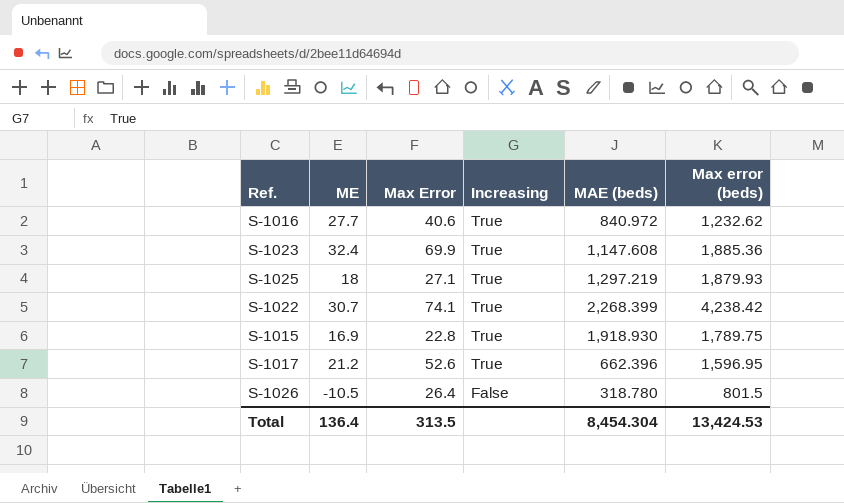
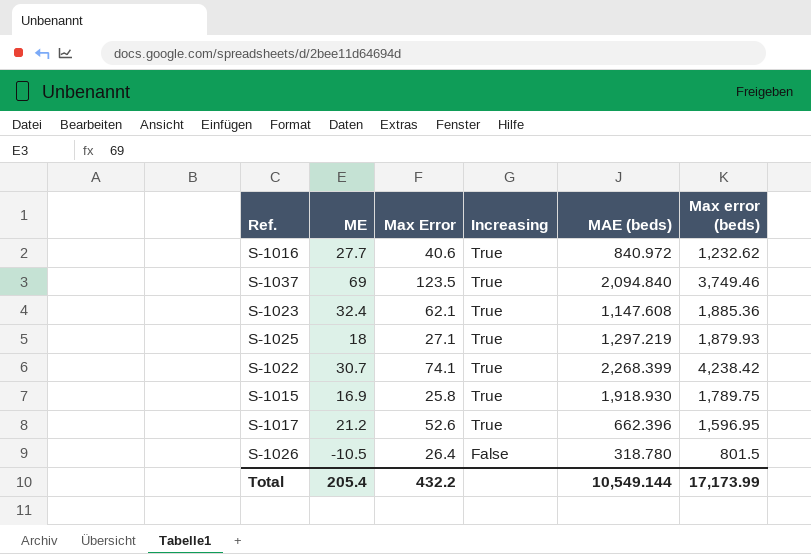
row S-1037: none -> 69 | 123.5 | True | 2,094.840 | 3,749.46
S-1023 | Max Error: 69.9 -> 62.1
S-1015 | Max Error: 22.8 -> 25.8
Total | ME: 136.4 -> 205.4
Total | Max Error: 313.5 -> 432.2
Total | MAE (beds): 8,454.304 -> 10,549.144
Total | Max error (beds): 13,424.53 -> 17,173.99

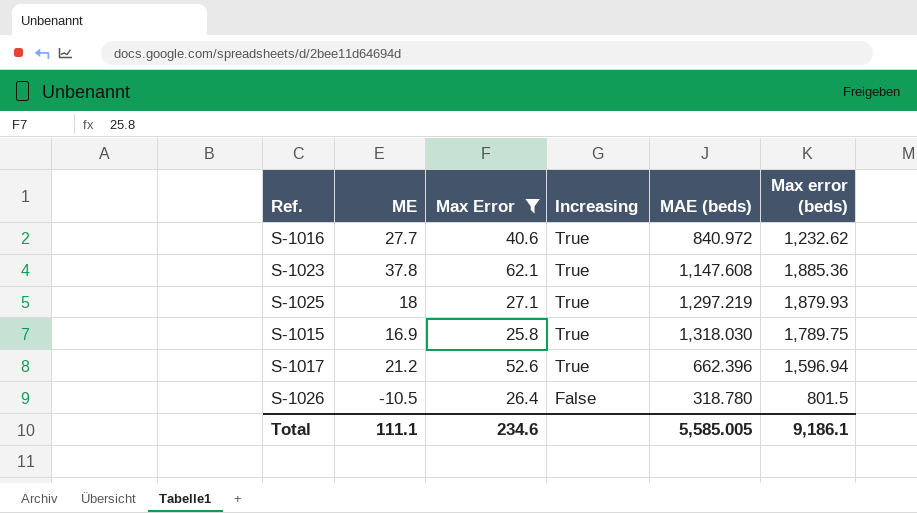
filter: none -> Max Error <= 62.1
S-1023 | ME: 32.4 -> 37.8
S-1015 | MAE (beds): 1,918.930 -> 1,318.030
S-1017 | Max error (beds): 1,596.95 -> 1,596.94
Total | ME: 205.4 -> 111.1
Total | Max Error: 432.2 -> 234.6
Total | MAE (beds): 10,549.144 -> 5,585.005
Total | Max error (beds): 17,173.99 -> 9,186.1

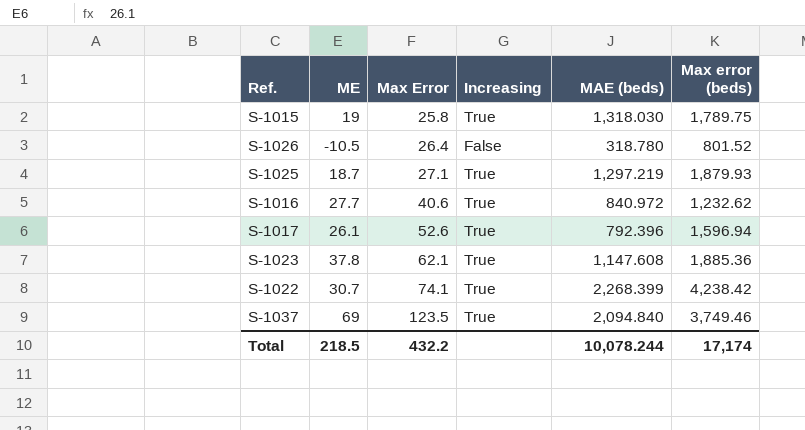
filter: Max Error <= 62.1 -> none
row order: Increasing descending -> Max Error ascending
S-1015 | ME: 16.9 -> 19
S-1026 | Max error (beds): 801.5 -> 801.52
S-1025 | ME: 18 -> 18.7
S-1017 | ME: 21.2 -> 26.1
S-1017 | MAE (beds): 662.396 -> 792.396
Total | ME: 111.1 -> 218.5
Total | Max Error: 234.6 -> 432.2
Total | MAE (beds): 5,585.005 -> 10,078.244
Total | Max error (beds): 9,186.1 -> 17,174

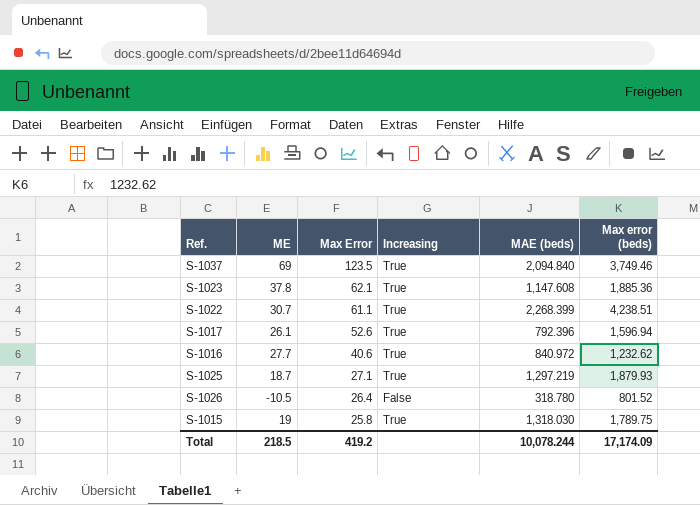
row order: Max Error ascending -> Max Error descending
S-1022 | Max Error: 74.1 -> 61.1
S-1022 | Max error (beds): 4,238.42 -> 4,238.51
Total | Max Error: 432.2 -> 419.2
Total | Max error (beds): 17,174 -> 17,174.09

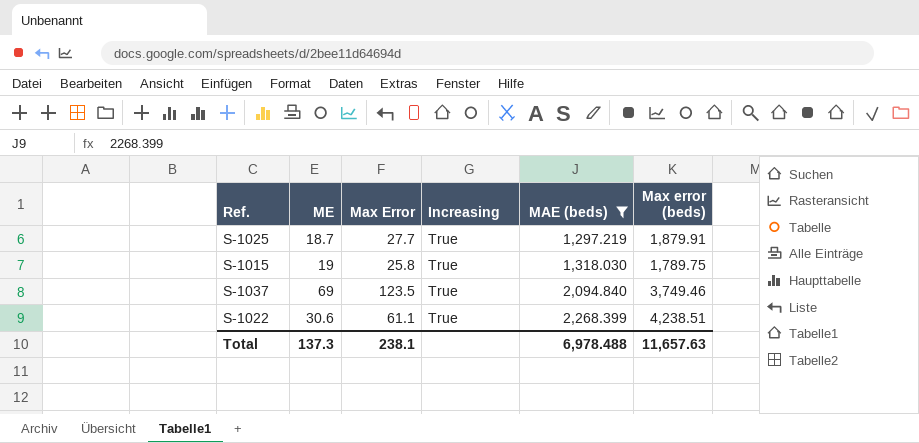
filter: none -> MAE (beds) >= 1,297.219
row order: Max Error descending -> MAE (beds) ascending
S-1025 | Max Error: 27.1 -> 27.7
S-1025 | Max error (beds): 1,879.93 -> 1,879.91
S-1022 | ME: 30.7 -> 30.6
Total | ME: 218.5 -> 137.3
Total | Max Error: 419.2 -> 238.1
Total | MAE (beds): 10,078.244 -> 6,978.488
Total | Max error (beds): 17,174.09 -> 11,657.63

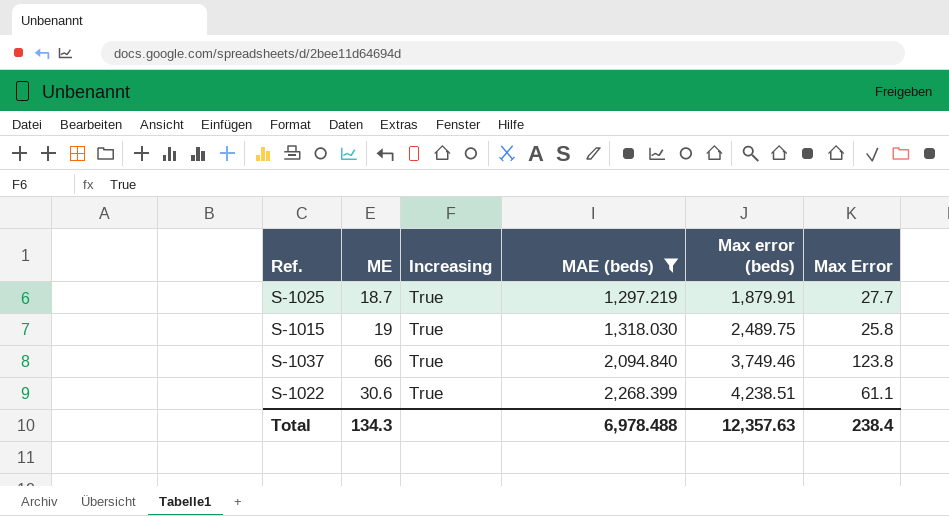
column Max Error | position: 3 -> 6
S-1015 | Max error (beds): 1,789.75 -> 2,489.75
S-1037 | ME: 69 -> 66
S-1037 | Max Error: 123.5 -> 123.8
Total | ME: 137.3 -> 134.3
Total | Max error (beds): 11,657.63 -> 12,357.63
Total | Max Error: 238.1 -> 238.4

